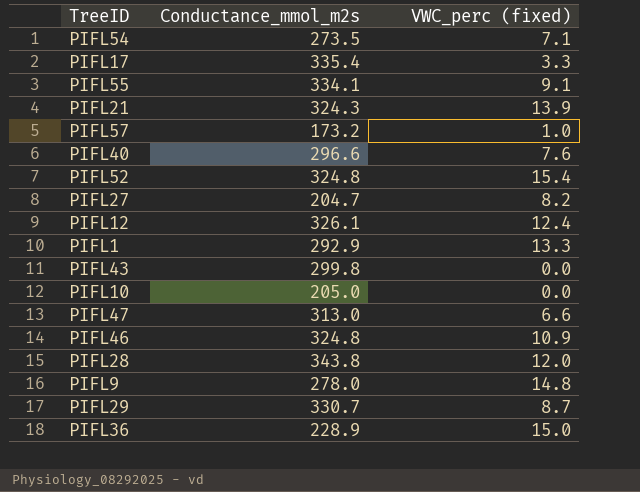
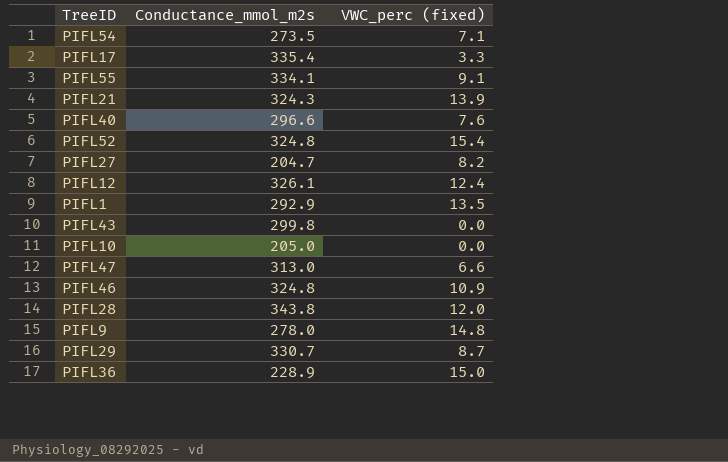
row PIFL57: 173.2 | 1.0 -> none
PIFL1 | VWC_perc (fixed): 13.3 -> 13.5

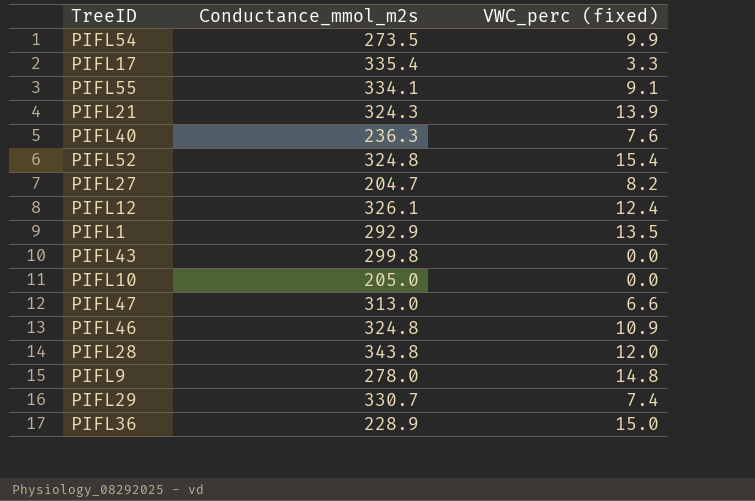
PIFL54 | VWC_perc (fixed): 7.1 -> 9.9
PIFL40 | Conductance_mmol_m2s: 296.6 -> 236.3
PIFL29 | VWC_perc (fixed): 8.7 -> 7.4

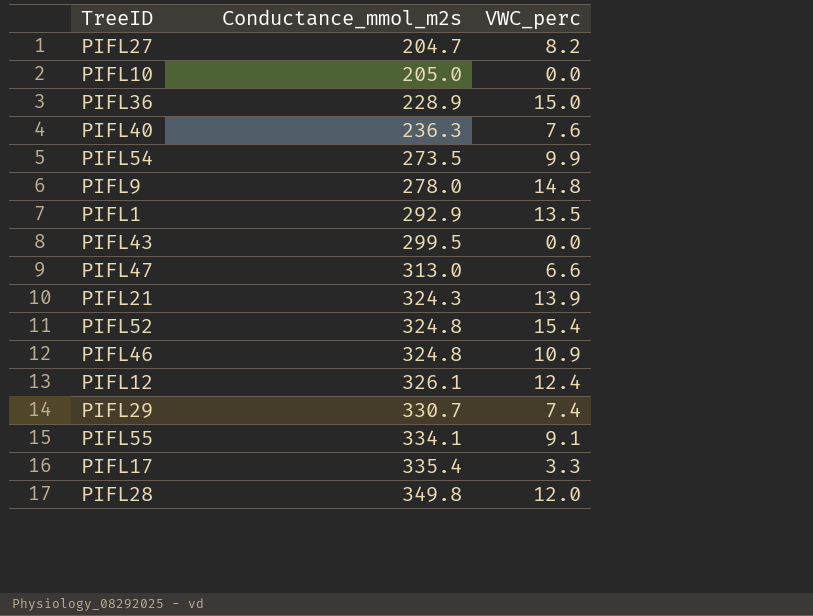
row order: none -> Conductance_mmol_m2s ascending
column name: VWC_perc (fixed) -> VWC_perc
PIFL43 | Conductance_mmol_m2s: 299.8 -> 299.5
PIFL28 | Conductance_mmol_m2s: 343.8 -> 349.8

